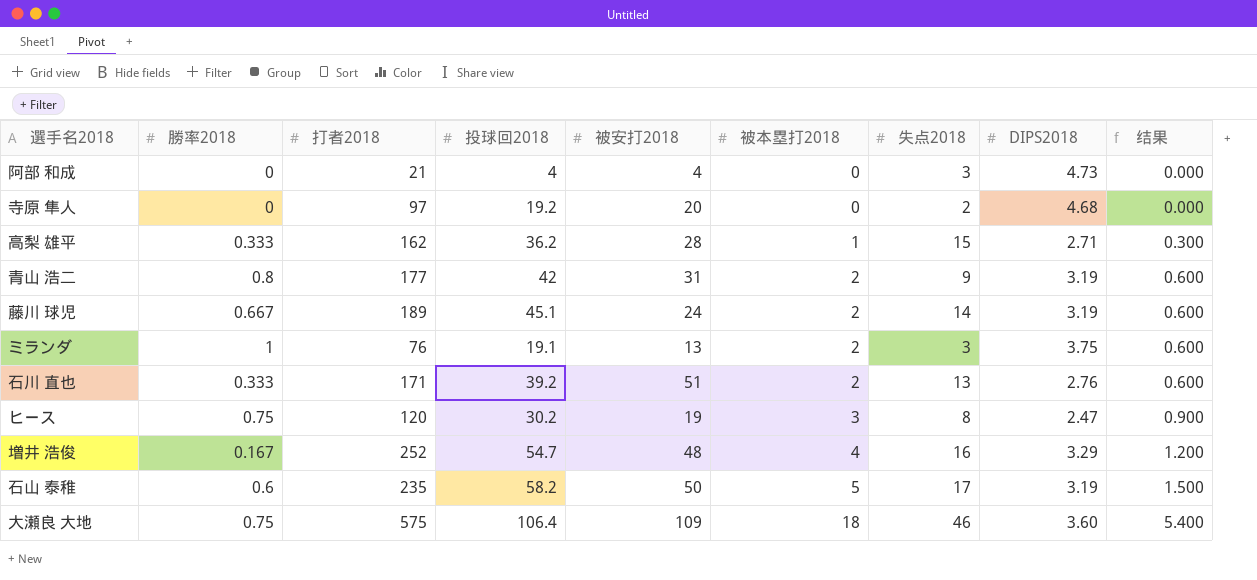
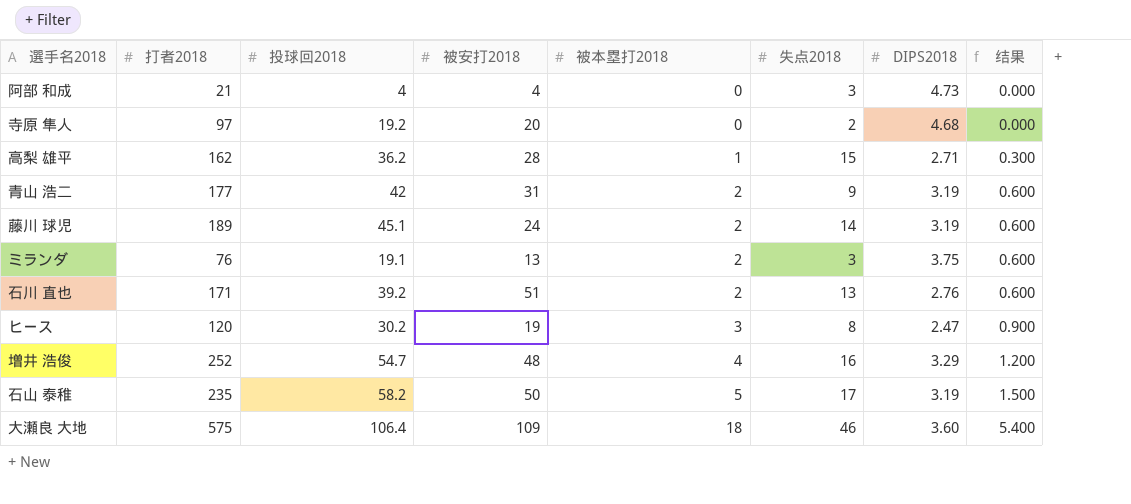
column 勝率2018 | position: 2 -> none

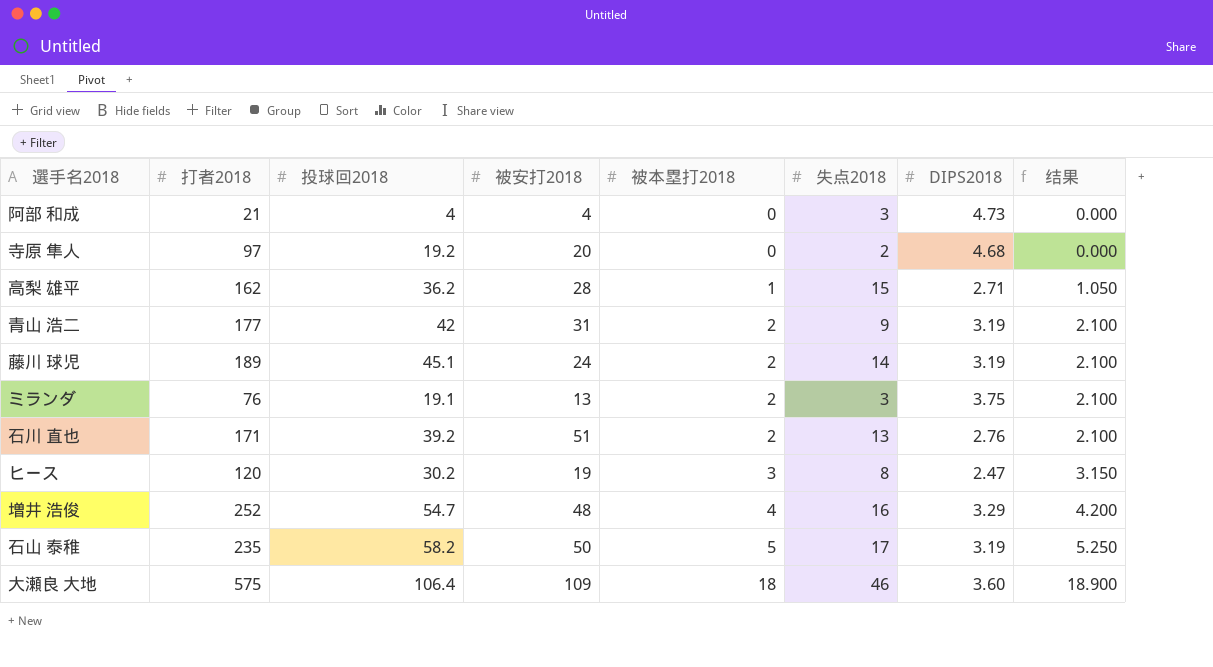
column 结果 | formula: [被本塁打2018] * 0.3 -> [被本塁打2018] * 1.05

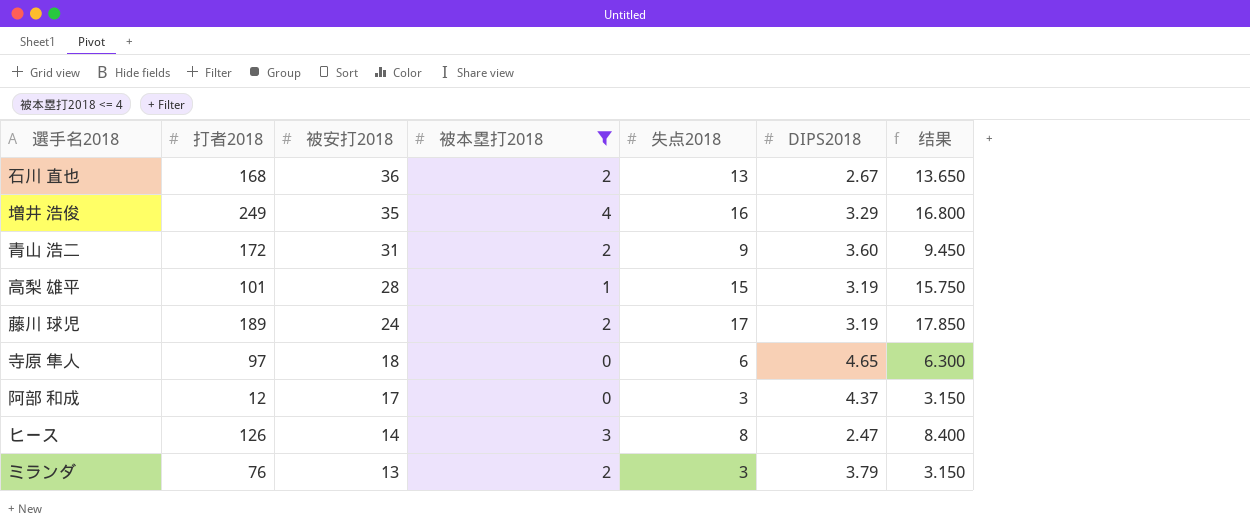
filter: none -> 被本塁打2018 <= 4
row order: 被本塁打2018 ascending -> 被安打2018 descending
column 投球回2018 | position: 3 -> none
column 结果 | formula: [被本塁打2018] * 1.05 -> [失点2018] * 1.05
石川 直也 | 打者2018: 171 -> 168
石川 直也 | 被安打2018: 51 -> 36
石川 直也 | DIPS2018: 2.76 -> 2.67
増井 浩俊 | 打者2018: 252 -> 249
増井 浩俊 | 被安打2018: 48 -> 35
青山 浩二 | 打者2018: 177 -> 172
青山 浩二 | DIPS2018: 3.19 -> 3.60
高梨 雄平 | 打者2018: 162 -> 101
高梨 雄平 | DIPS2018: 2.71 -> 3.19
藤川 球児 | 失点2018: 14 -> 17
寺原 隼人 | 被安打2018: 20 -> 18
寺原 隼人 | 失点2018: 2 -> 6
寺原 隼人 | DIPS2018: 4.68 -> 4.65
阿部 和成 | 打者2018: 21 -> 12
阿部 和成 | 被安打2018: 4 -> 17
阿部 和成 | DIPS2018: 4.73 -> 4.37
ヒース | 打者2018: 120 -> 126
ヒース | 被安打2018: 19 -> 14
ミランダ | DIPS2018: 3.75 -> 3.79

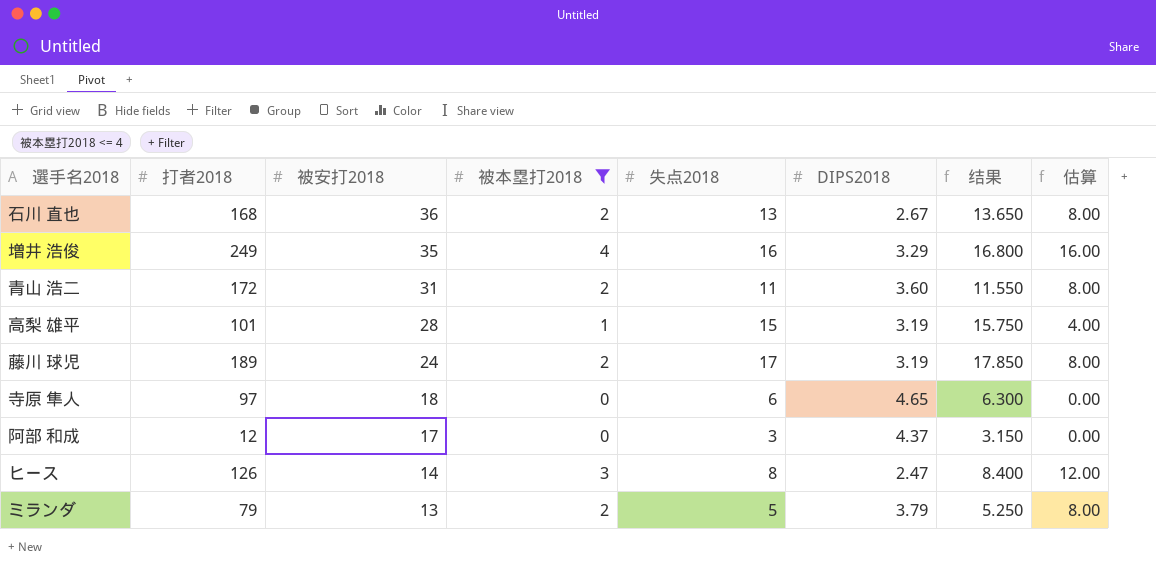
column 估算 | formula: none -> [被本塁打2018] * 4
青山 浩二 | 失点2018: 9 -> 11
青山 浩二 | 结果: 9.450 -> 11.550
ミランダ | 打者2018: 76 -> 79
ミランダ | 失点2018: 3 -> 5
ミランダ | 结果: 3.150 -> 5.250

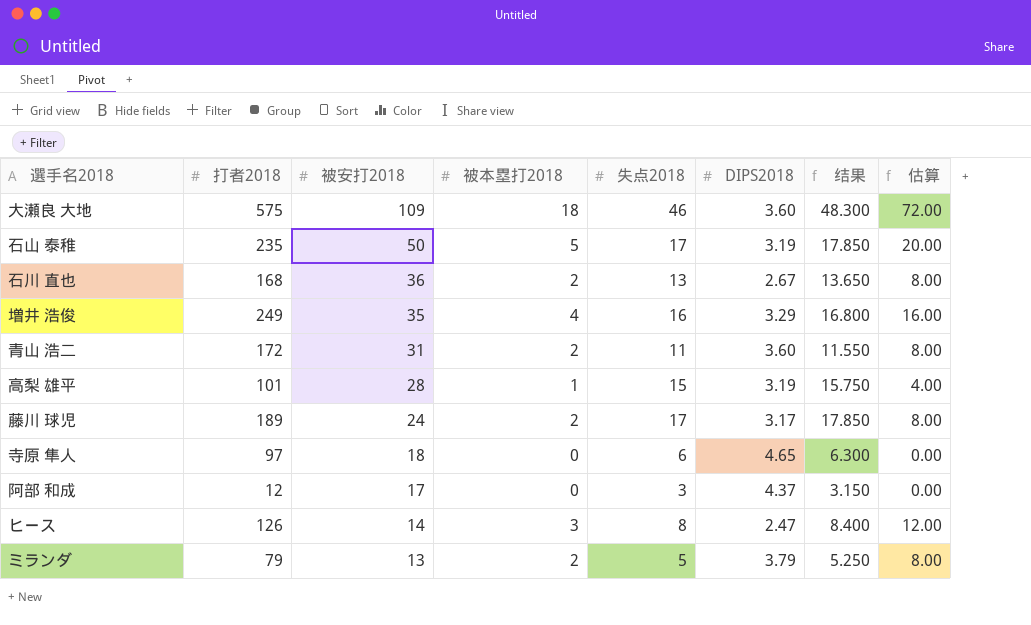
filter: 被本塁打2018 <= 4 -> none
藤川 球児 | DIPS2018: 3.19 -> 3.17

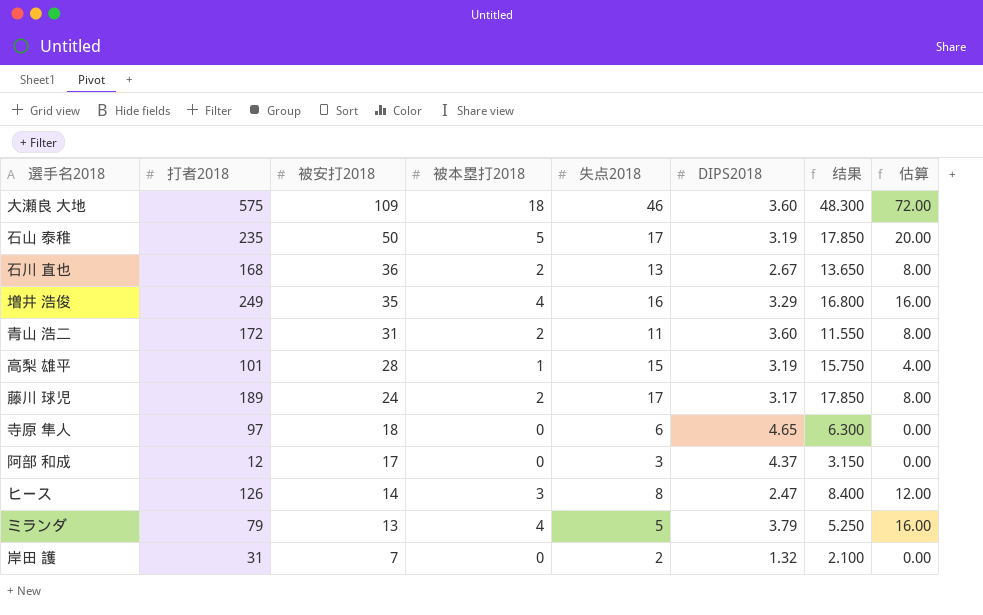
ミランダ | 被本塁打2018: 2 -> 4
ミランダ | 估算: 8.00 -> 16.00
row 岸田 護: none -> 31 | 7 | 0 | 2 | 1.32 | 2.100 | 0.00

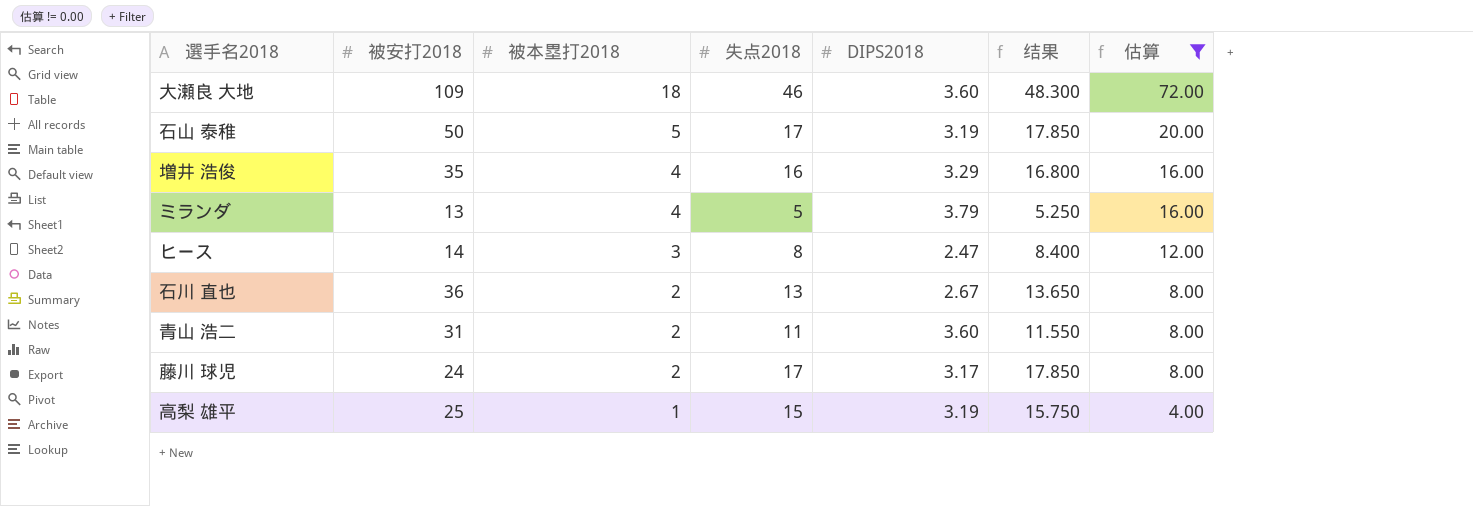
filter: none -> 估算 != 0.00
row order: 被安打2018 descending -> 被本塁打2018 descending
column 打者2018 | position: 2 -> none
高梨 雄平 | 被安打2018: 28 -> 25

